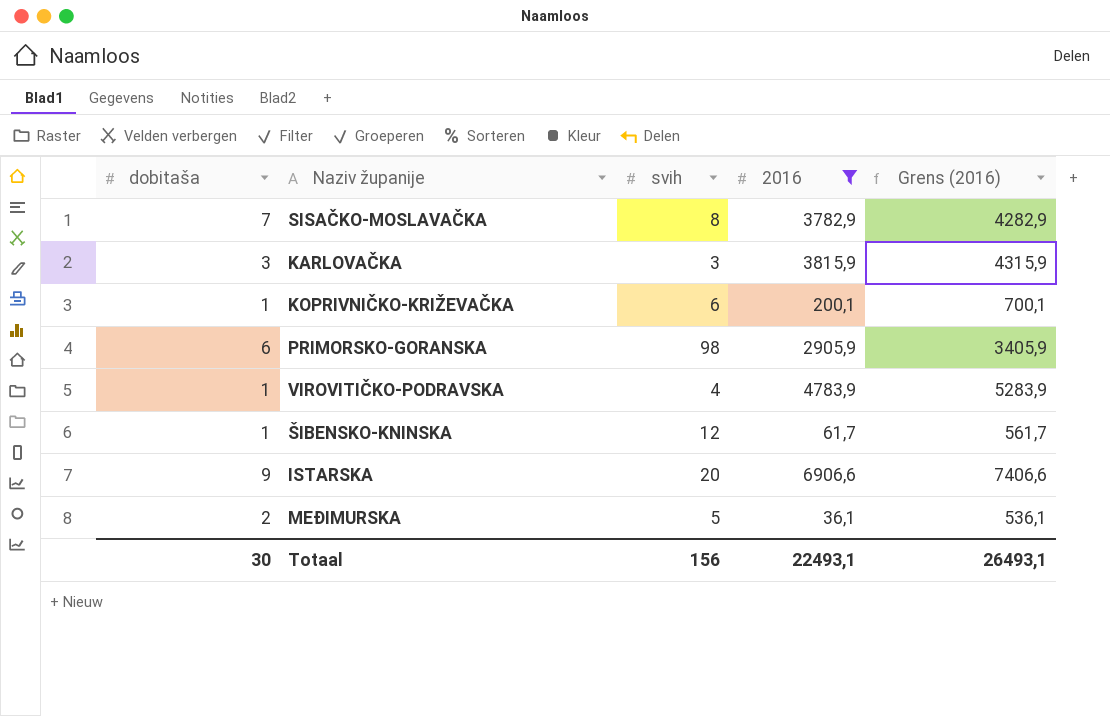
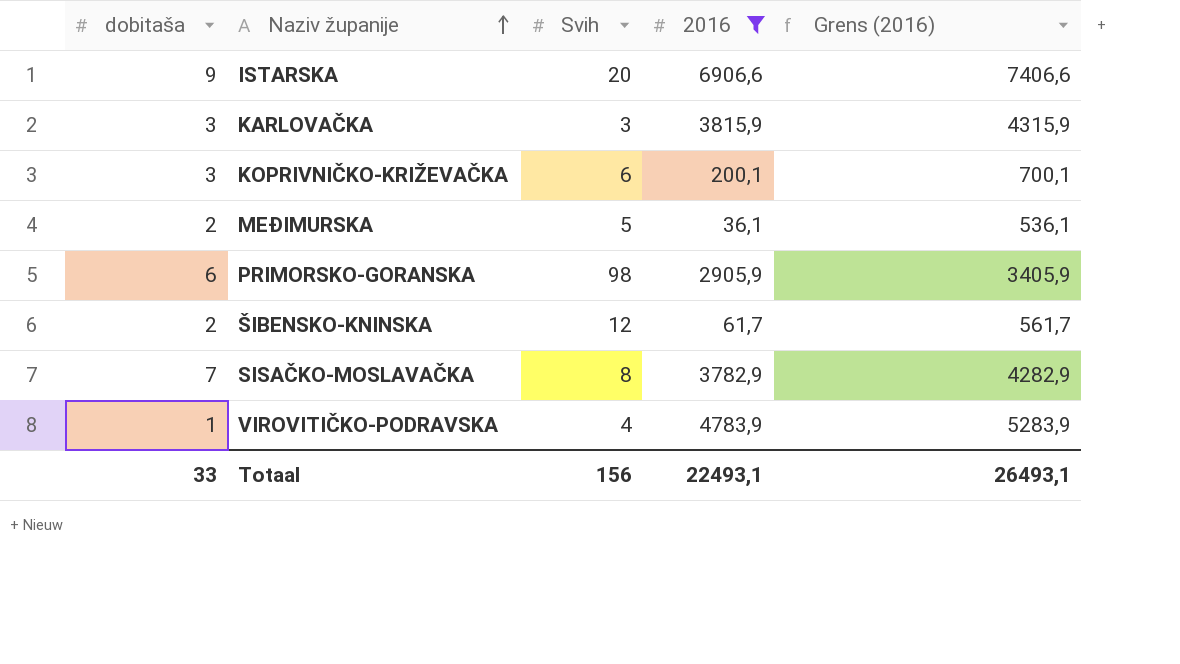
row order: none -> Naziv županije ascending
column name: svih -> Svih
KOPRIVNIČKO-KRIŽEVAČKA | dobitaša: 1 -> 3
ŠIBENSKO-KNINSKA | dobitaša: 1 -> 2
Totaal | dobitaša: 30 -> 33

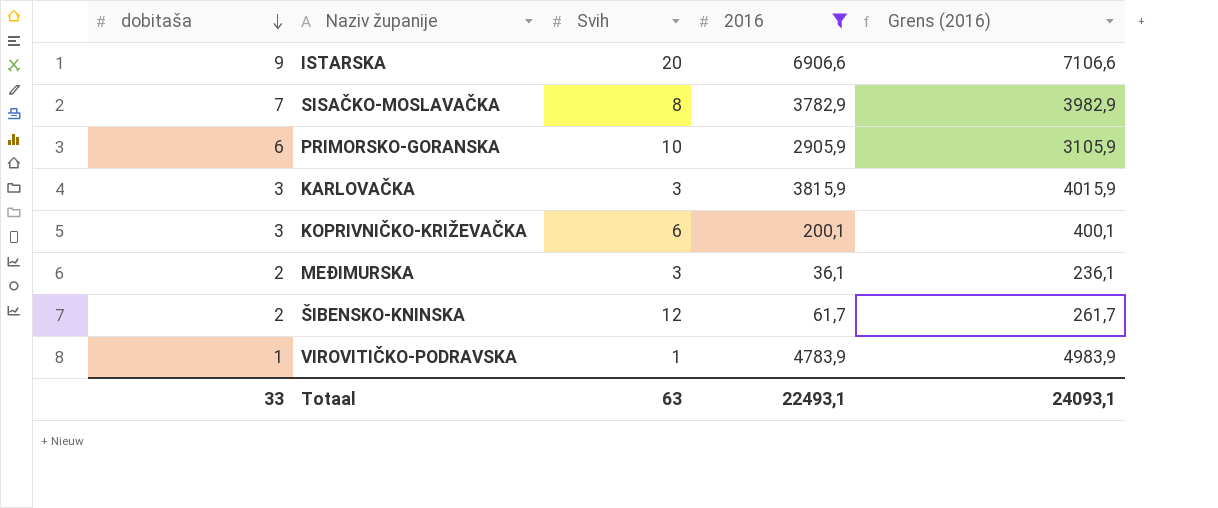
row order: Naziv županije ascending -> dobitaša descending
column Grens (2016) | formula: [2016] + 500 -> [2016] + 200
PRIMORSKO-GORANSKA | Svih: 98 -> 10
MEĐIMURSKA | Svih: 5 -> 3
VIROVITIČKO-PODRAVSKA | Svih: 4 -> 1
Totaal | Svih: 156 -> 63
Totaal | Grens (2016): 26493,1 -> 24093,1

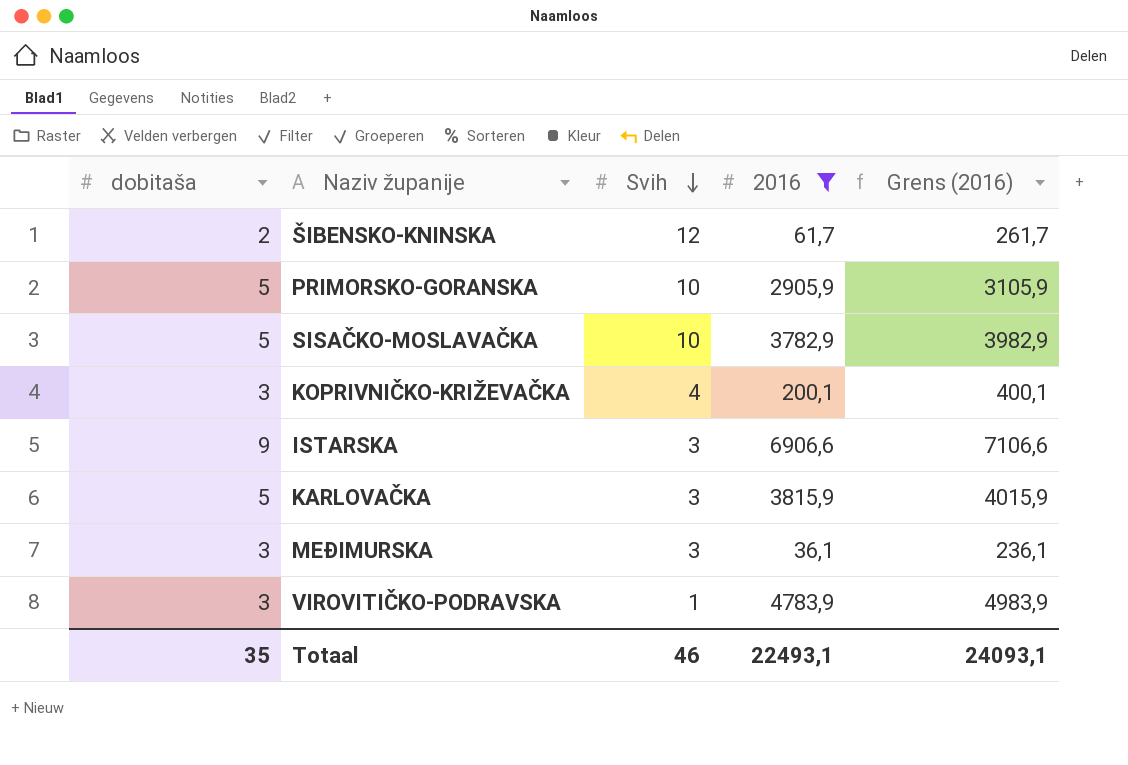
row order: dobitaša descending -> Svih descending
PRIMORSKO-GORANSKA | dobitaša: 6 -> 5
SISAČKO-MOSLAVAČKA | dobitaša: 7 -> 5
SISAČKO-MOSLAVAČKA | Svih: 8 -> 10
KOPRIVNIČKO-KRIŽEVAČKA | Svih: 6 -> 4
ISTARSKA | Svih: 20 -> 3
KARLOVAČKA | dobitaša: 3 -> 5
MEĐIMURSKA | dobitaša: 2 -> 3
VIROVITIČKO-PODRAVSKA | dobitaša: 1 -> 3
Totaal | dobitaša: 33 -> 35
Totaal | Svih: 63 -> 46

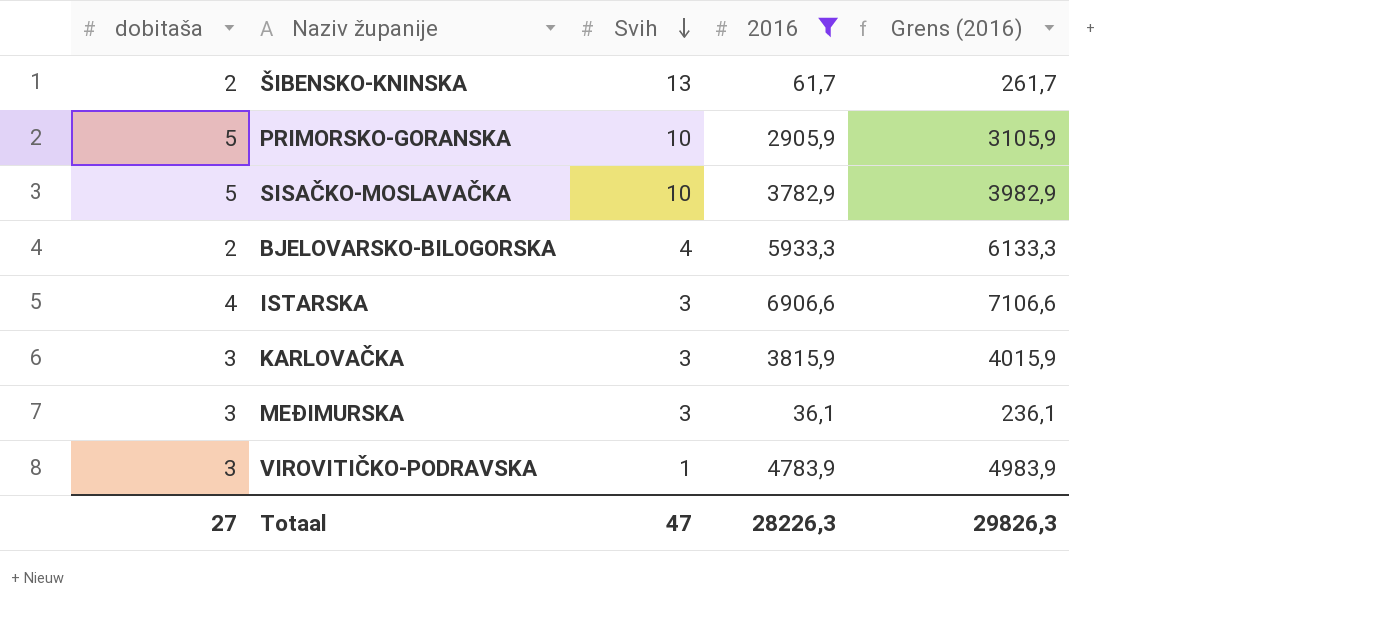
row KOPRIVNIČKO-KRIŽEVAČKA: 3 | 4 | 200,1 | 400,1 -> none
ŠIBENSKO-KNINSKA | Svih: 12 -> 13
row BJELOVARSKO-BILOGORSKA: none -> 2 | 4 | 5933,3 | 6133,3
ISTARSKA | dobitaša: 9 -> 4
KARLOVAČKA | dobitaša: 5 -> 3
Totaal | dobitaša: 35 -> 27
Totaal | Svih: 46 -> 47
Totaal | 2016: 22493,1 -> 28226,3
Totaal | Grens (2016): 24093,1 -> 29826,3

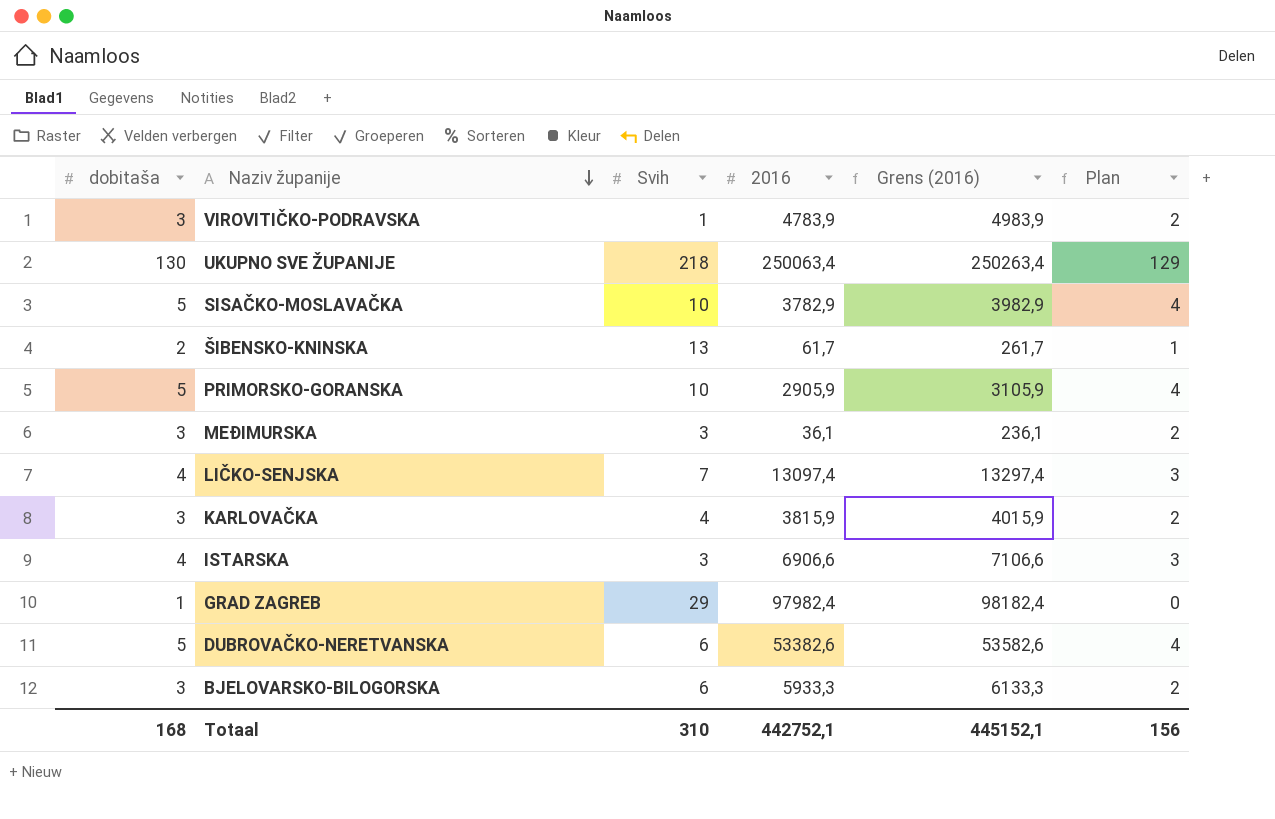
filter: 2016 <= 6906,6 -> none
row order: Svih descending -> Naziv županije descending
column Plan | formula: none -> [dobitaša] - 1
KARLOVAČKA | Svih: 3 -> 4
BJELOVARSKO-BILOGORSKA | dobitaša: 2 -> 3
BJELOVARSKO-BILOGORSKA | Svih: 4 -> 6
Totaal | dobitaša: 27 -> 168
Totaal | Svih: 47 -> 310
Totaal | 2016: 28226,3 -> 442752,1
Totaal | Grens (2016): 29826,3 -> 445152,1

